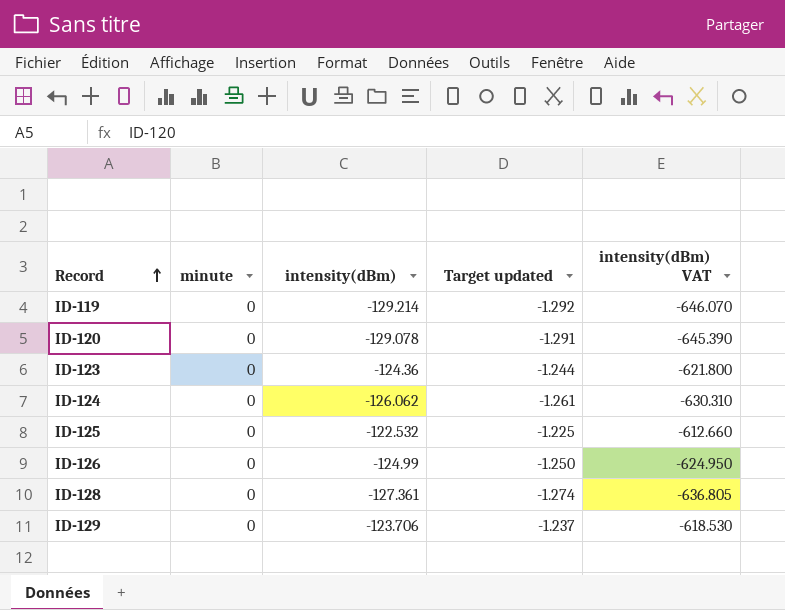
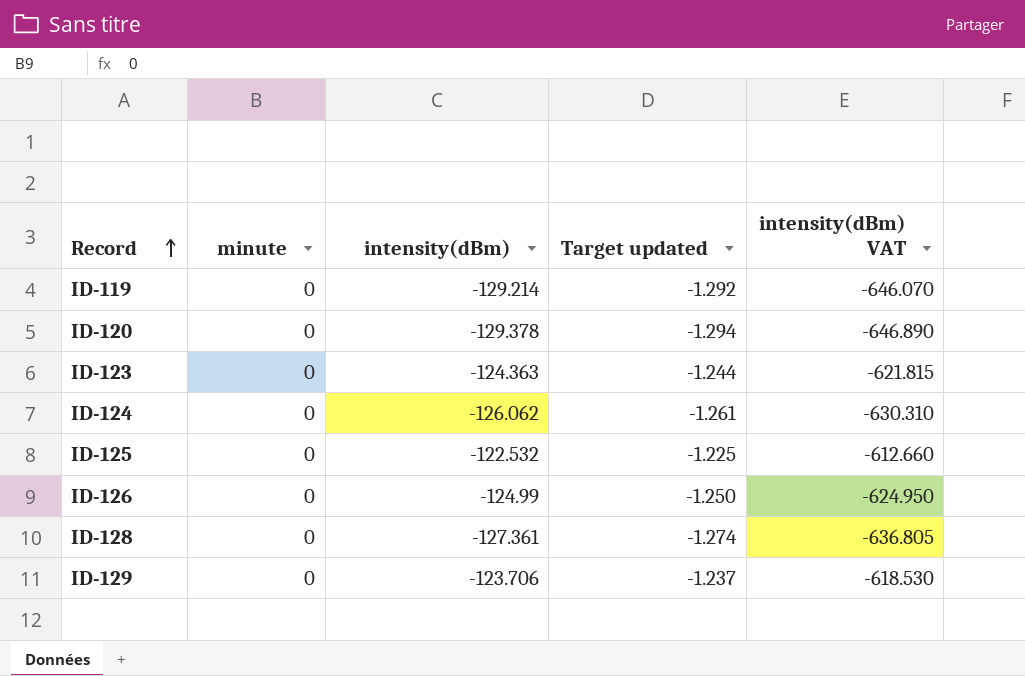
ID-120 | intensity(dBm): -129.078 -> -129.378
ID-120 | Target updated: -1.291 -> -1.294
ID-120 | intensity(dBm) VAT: -645.390 -> -646.890
ID-123 | intensity(dBm): -124.36 -> -124.363
ID-123 | intensity(dBm) VAT: -621.800 -> -621.815

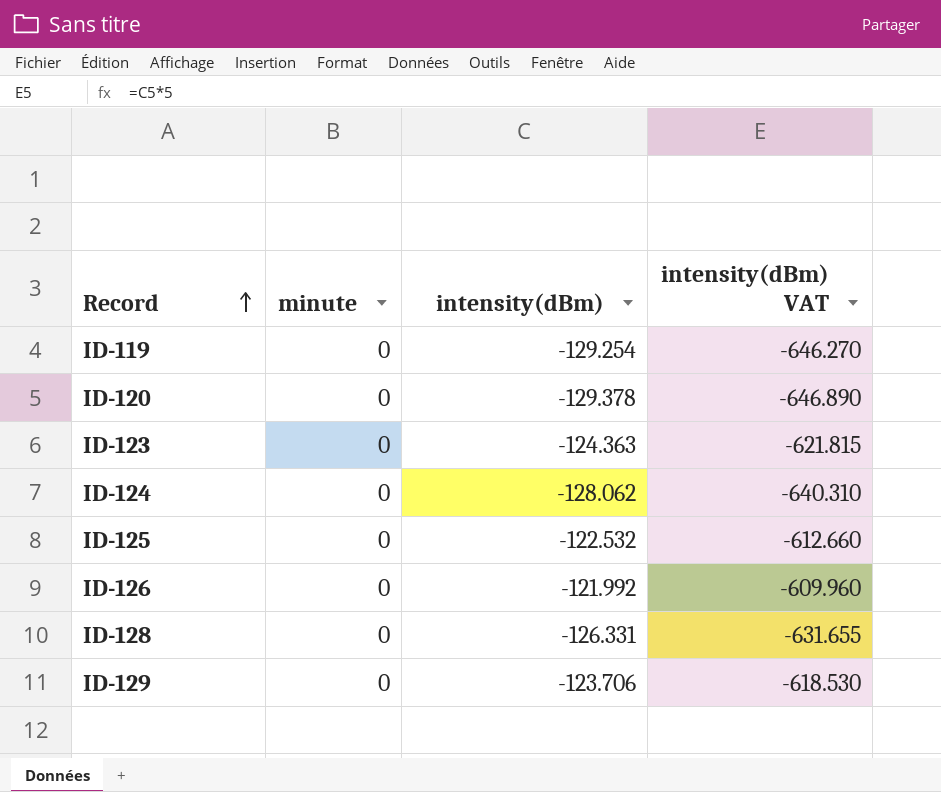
column Target updated | formula: [intensity(dBm)] * 0.01 -> none
ID-119 | intensity(dBm): -129.214 -> -129.254
ID-119 | intensity(dBm) VAT: -646.070 -> -646.270
ID-124 | intensity(dBm): -126.062 -> -128.062
ID-124 | intensity(dBm) VAT: -630.310 -> -640.310
ID-126 | intensity(dBm): -124.99 -> -121.992
ID-126 | intensity(dBm) VAT: -624.950 -> -609.960
ID-128 | intensity(dBm): -127.361 -> -126.331
ID-128 | intensity(dBm) VAT: -636.805 -> -631.655

